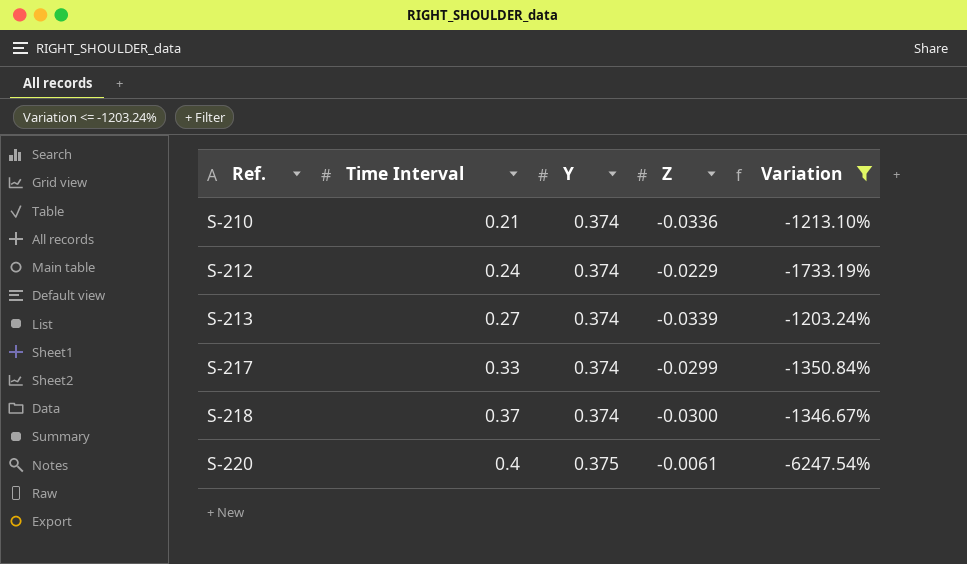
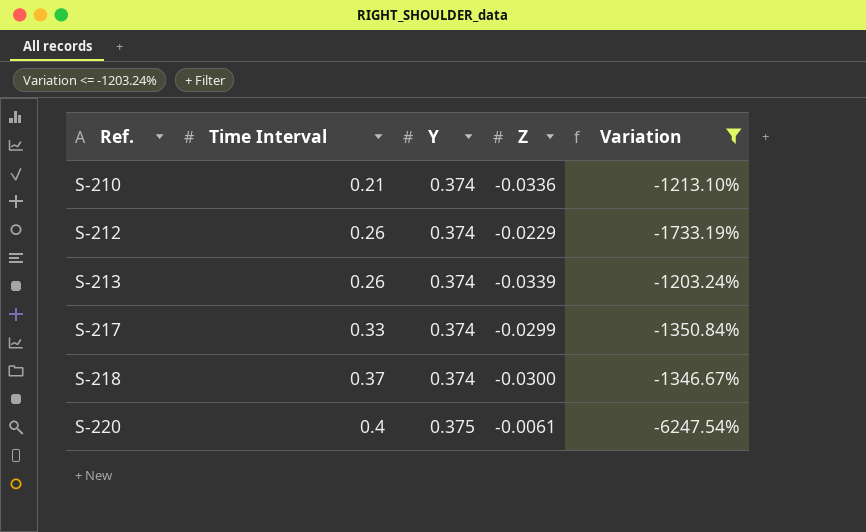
S-212 | Time Interval: 0.24 -> 0.26
S-213 | Time Interval: 0.27 -> 0.26

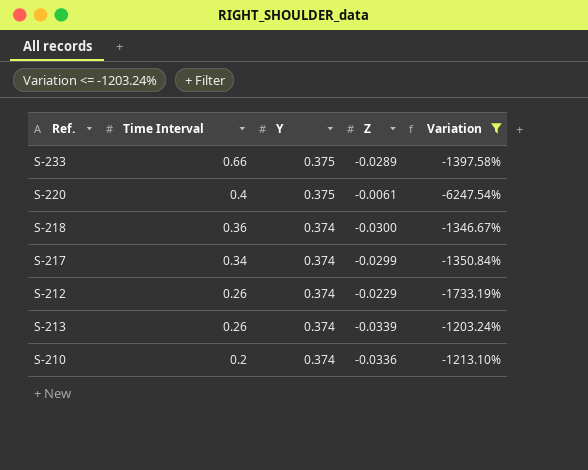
row order: Ref. ascending -> Time Interval descending
row S-233: none -> 0.66 | 0.375 | -0.0289 | -1397.58%
S-218 | Time Interval: 0.37 -> 0.36
S-217 | Time Interval: 0.33 -> 0.34
S-210 | Time Interval: 0.21 -> 0.2

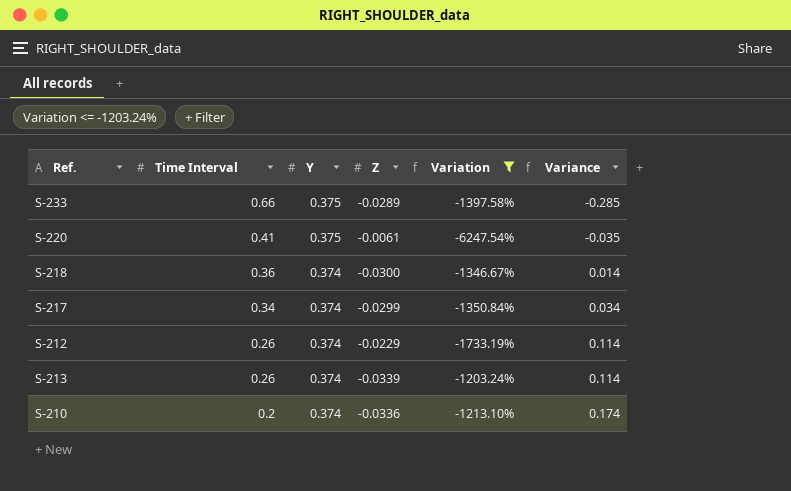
column Variance | formula: none -> [Y] - [Time Interval]
S-220 | Time Interval: 0.4 -> 0.41

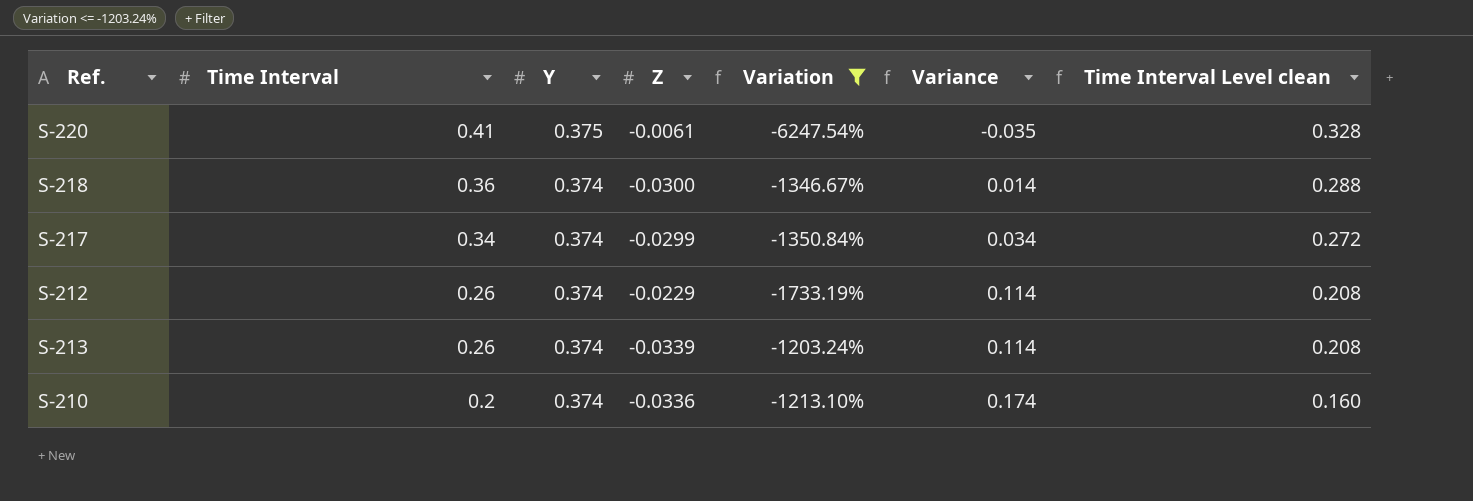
column Time Interval Level clean | formula: none -> [Time Interval] * 0.8
row S-233: 0.66 | 0.375 | -0.0289 | -1397.58% | -0.285 -> none

